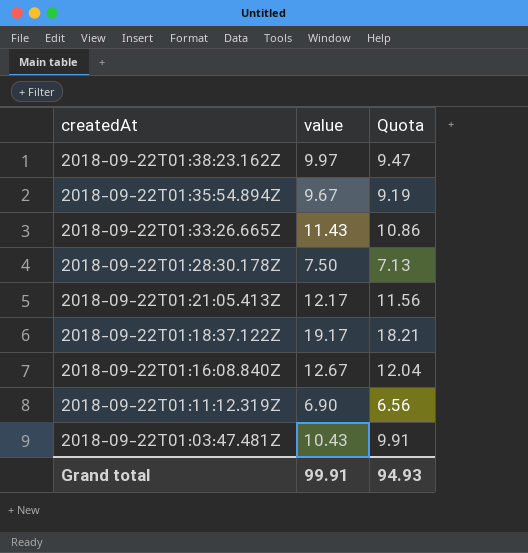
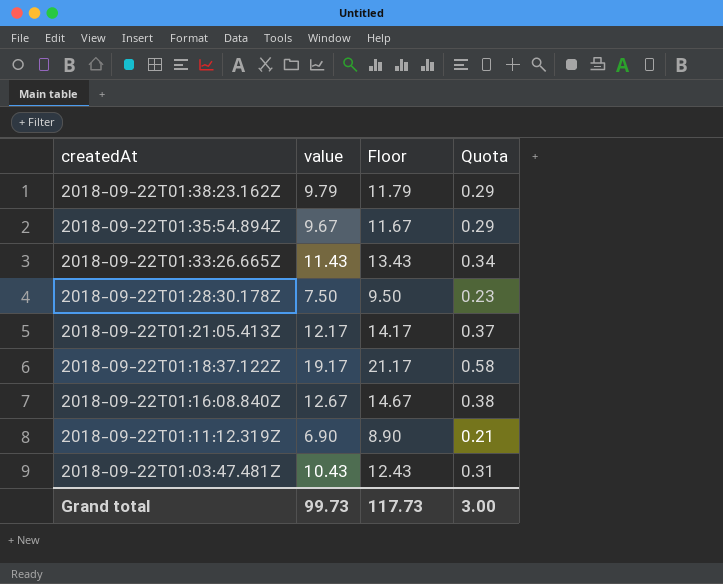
column Floor | formula: none -> [value] + 2
column Quota | formula: [value] * 0.95 -> [value] * 0.03
2018-09-22T01:38:23.162Z | value: 9.97 -> 9.79
Grand total | value: 99.91 -> 99.73
Grand total | Quota: 94.93 -> 3.00

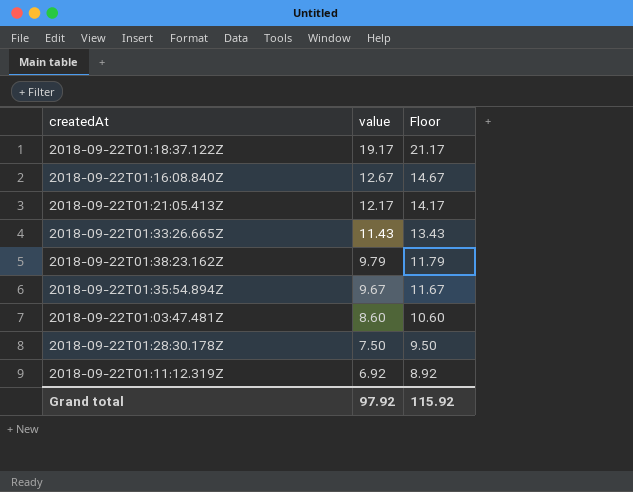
row order: createdAt descending -> value descending
column Quota | formula: [value] * 0.03 -> none
2018-09-22T01:03:47.481Z | value: 10.43 -> 8.60
2018-09-22T01:03:47.481Z | Floor: 12.43 -> 10.60
2018-09-22T01:11:12.319Z | value: 6.90 -> 6.92
2018-09-22T01:11:12.319Z | Floor: 8.90 -> 8.92
Grand total | value: 99.73 -> 97.92
Grand total | Floor: 117.73 -> 115.92

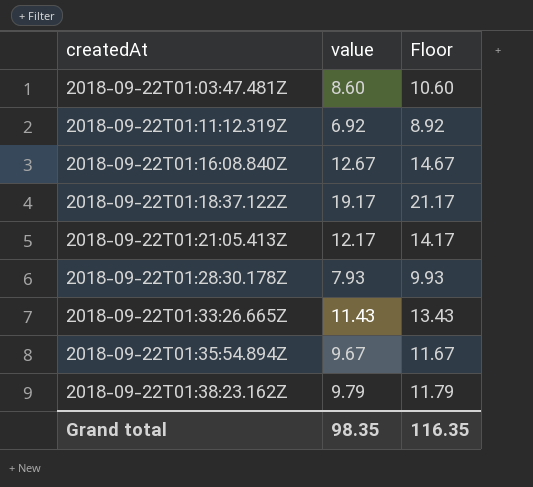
row order: value descending -> createdAt ascending
2018-09-22T01:28:30.178Z | value: 7.50 -> 7.93
2018-09-22T01:28:30.178Z | Floor: 9.50 -> 9.93
Grand total | value: 97.92 -> 98.35
Grand total | Floor: 115.92 -> 116.35

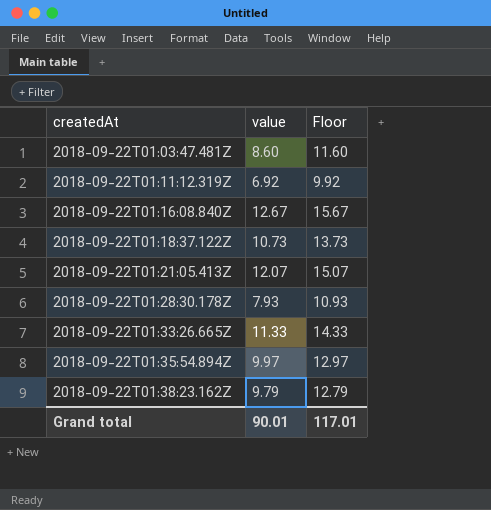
column Floor | formula: [value] + 2 -> [value] + 3
2018-09-22T01:18:37.122Z | value: 19.17 -> 10.73
2018-09-22T01:21:05.413Z | value: 12.17 -> 12.07
2018-09-22T01:33:26.665Z | value: 11.43 -> 11.33
2018-09-22T01:35:54.894Z | value: 9.67 -> 9.97
Grand total | value: 98.35 -> 90.01
Grand total | Floor: 116.35 -> 117.01

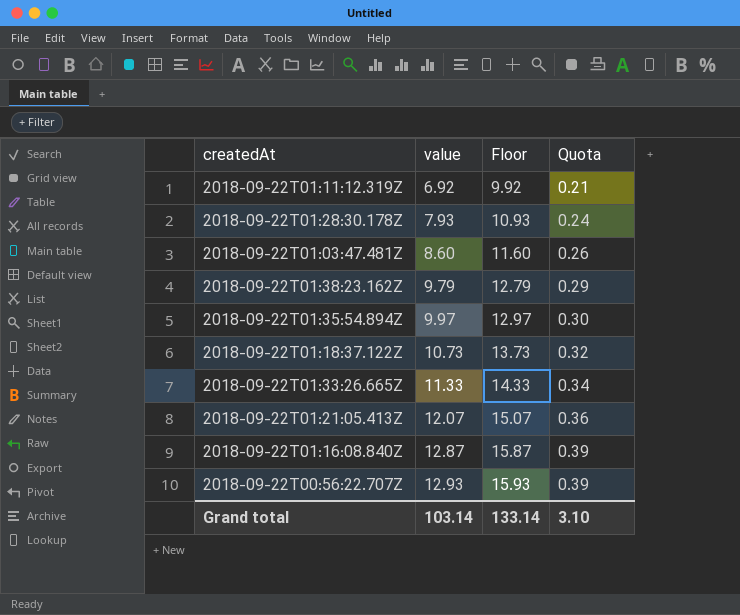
row order: createdAt ascending -> value ascending
column Quota | formula: none -> [value] * 0.03
2018-09-22T01:16:08.840Z | value: 12.67 -> 12.87
2018-09-22T01:16:08.840Z | Floor: 15.67 -> 15.87
row 2018-09-22T00:56:22.707Z: none -> 12.93 | 15.93 | 0.39
Grand total | value: 90.01 -> 103.14
Grand total | Floor: 117.01 -> 133.14

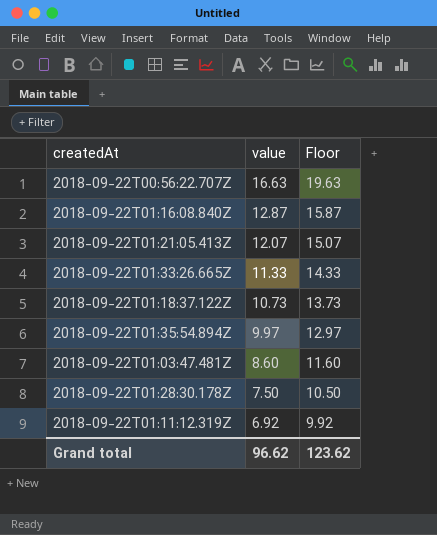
row order: value ascending -> value descending
column Quota | formula: [value] * 0.03 -> none
row 2018-09-22T01:38:23.162Z: 9.79 | 12.79 | 0.29 -> none
2018-09-22T00:56:22.707Z | value: 12.93 -> 16.63
2018-09-22T00:56:22.707Z | Floor: 15.93 -> 19.63
2018-09-22T01:28:30.178Z | value: 7.93 -> 7.50
2018-09-22T01:28:30.178Z | Floor: 10.93 -> 10.50
Grand total | value: 103.14 -> 96.62
Grand total | Floor: 133.14 -> 123.62

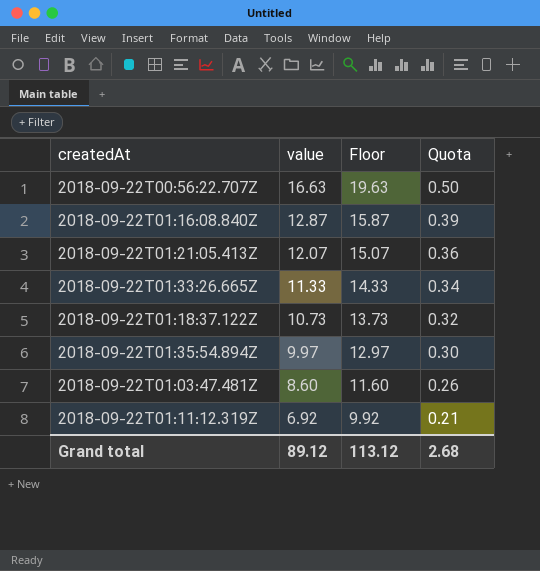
column Quota | formula: none -> [value] * 0.03
row 2018-09-22T01:28:30.178Z: 7.50 | 10.50 -> none
Grand total | value: 96.62 -> 89.12
Grand total | Floor: 123.62 -> 113.12

